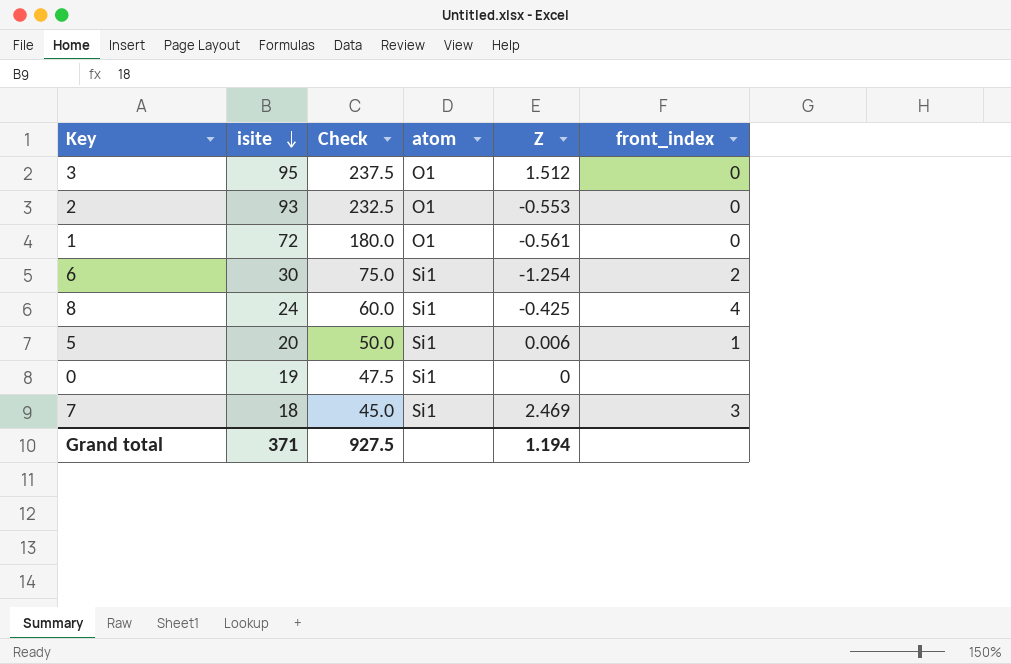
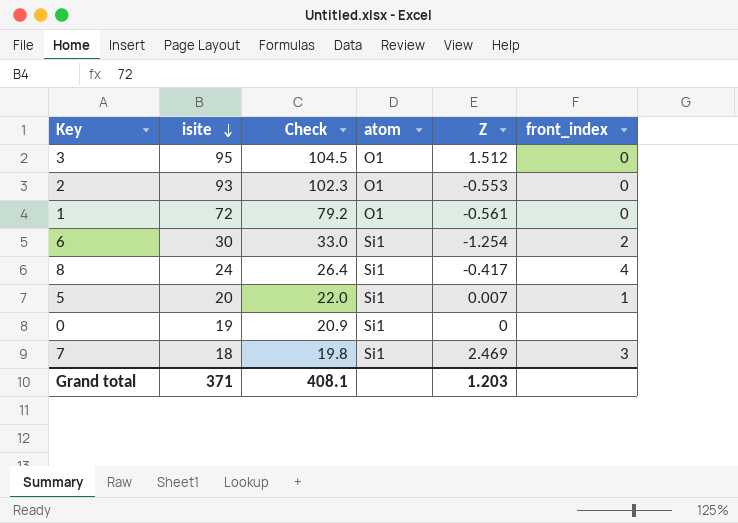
column Check | formula: [isite] * 2.5 -> [isite] * 1.1
8 | Z: -0.425 -> -0.417
5 | Z: 0.006 -> 0.007
Grand total | Check: 927.5 -> 408.1
Grand total | Z: 1.194 -> 1.203

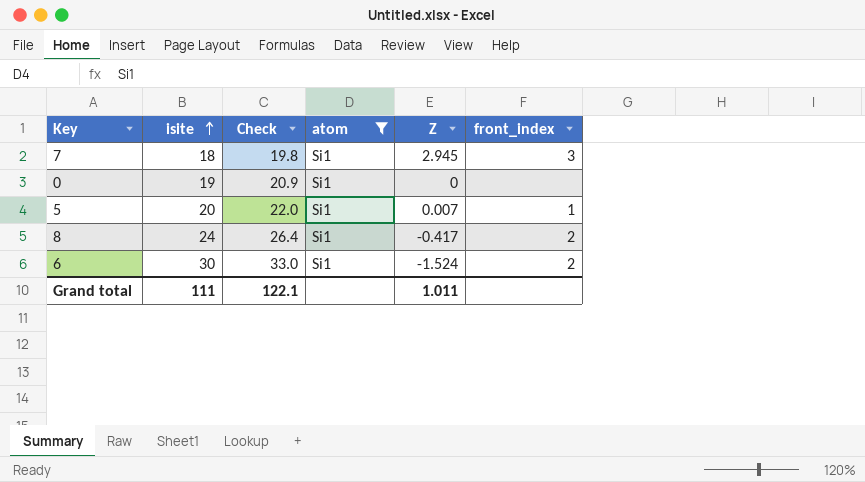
filter: none -> atom = Si1
row order: isite descending -> isite ascending
7 | Z: 2.469 -> 2.945
8 | front_index: 4 -> 2
6 | Z: -1.254 -> -1.524
Grand total | isite: 371 -> 111
Grand total | Check: 408.1 -> 122.1
Grand total | Z: 1.203 -> 1.011

